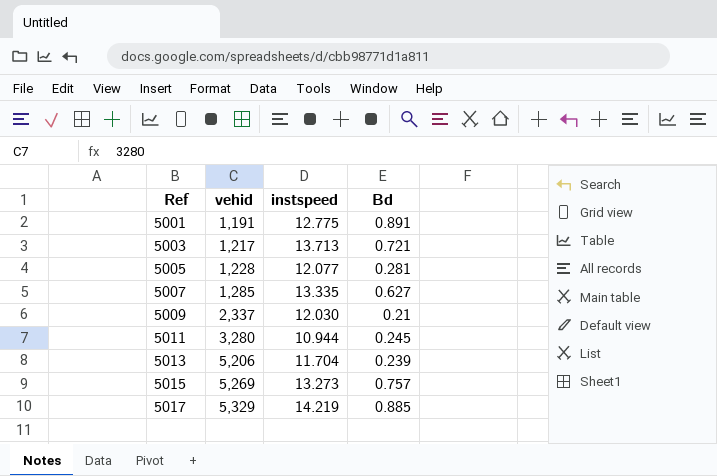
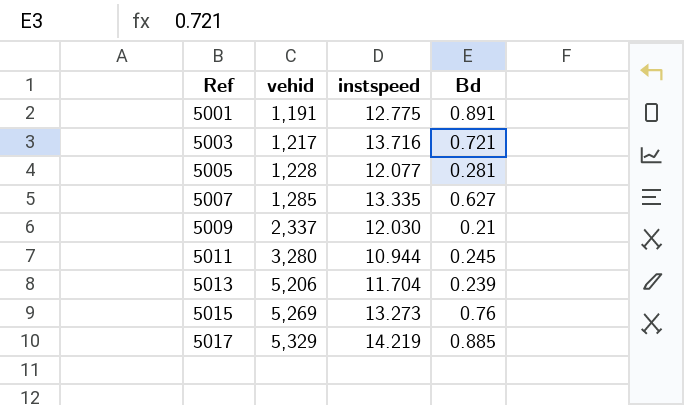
5003 | instspeed: 13.713 -> 13.716
5015 | Bd: 0.757 -> 0.76

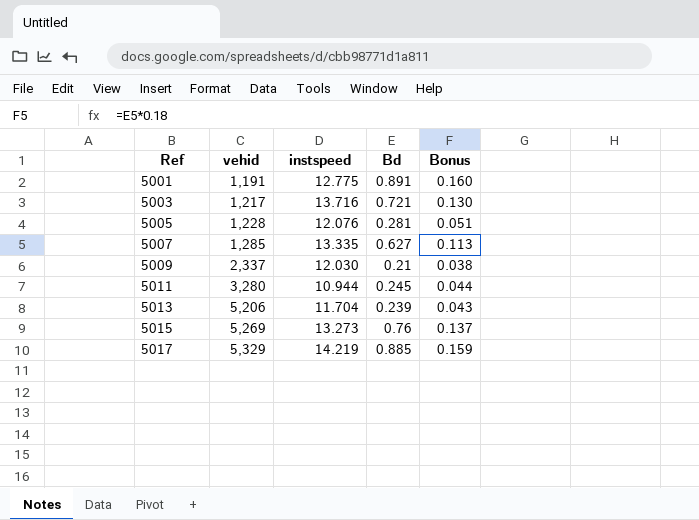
column Bonus | formula: none -> [Bd] * 0.18
5005 | instspeed: 12.077 -> 12.076

